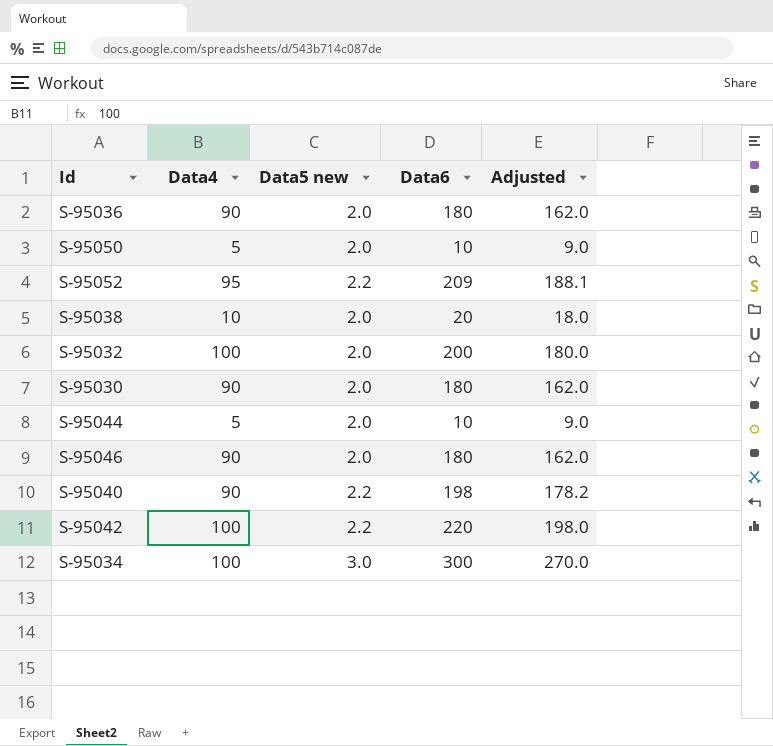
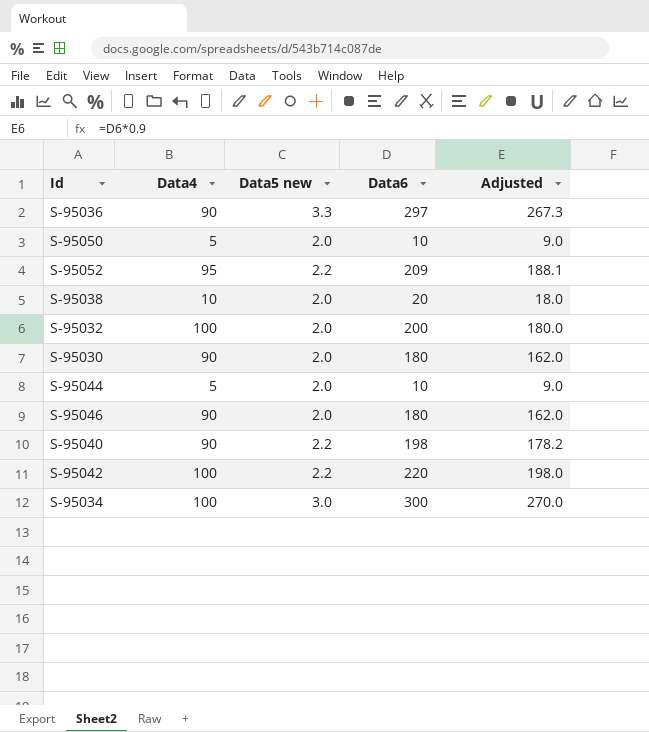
S-95036 | Data5 new: 2.0 -> 3.3
S-95036 | Data6: 180 -> 297
S-95036 | Adjusted: 162.0 -> 267.3

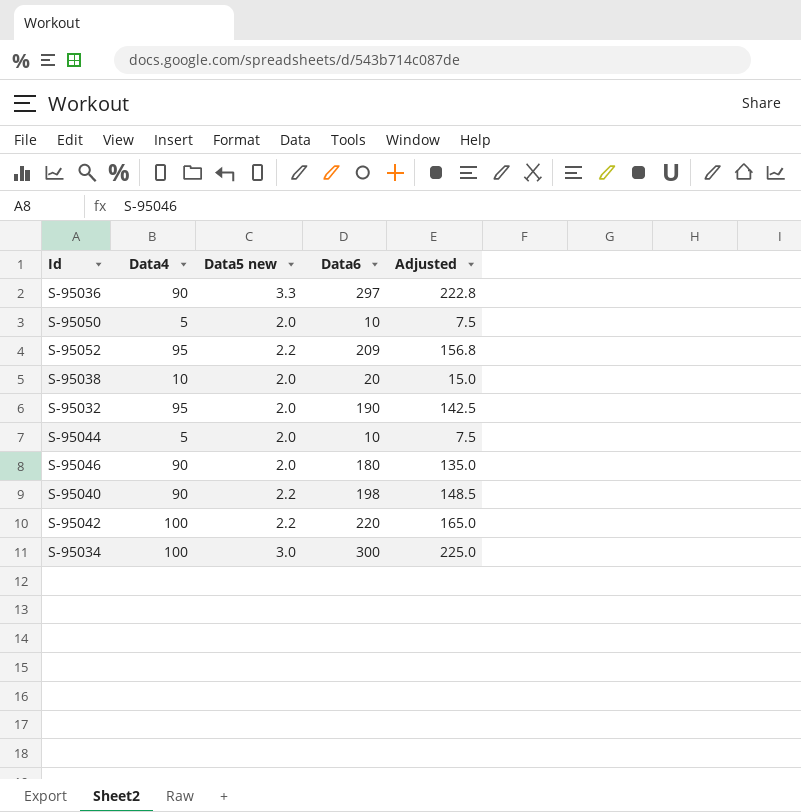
column Adjusted | formula: [Data6] * 0.9 -> [Data6] * 0.75
row S-95030: 90 | 2.0 | 180 | 162.0 -> none
S-95032 | Data4: 100 -> 95
S-95032 | Data6: 200 -> 190

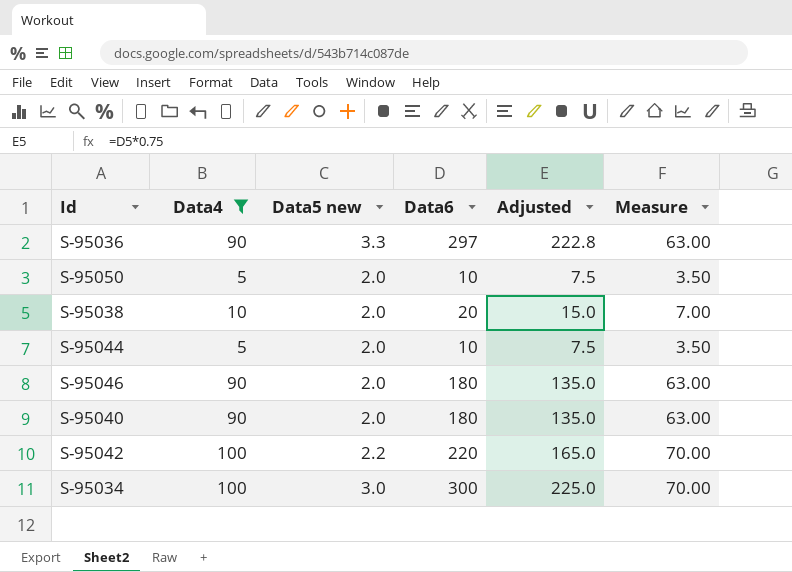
filter: none -> Data4 != 95
column Measure | formula: none -> [Data4] * 0.7
S-95040 | Data5 new: 2.2 -> 2.0
S-95040 | Data6: 198 -> 180
S-95040 | Adjusted: 148.5 -> 135.0

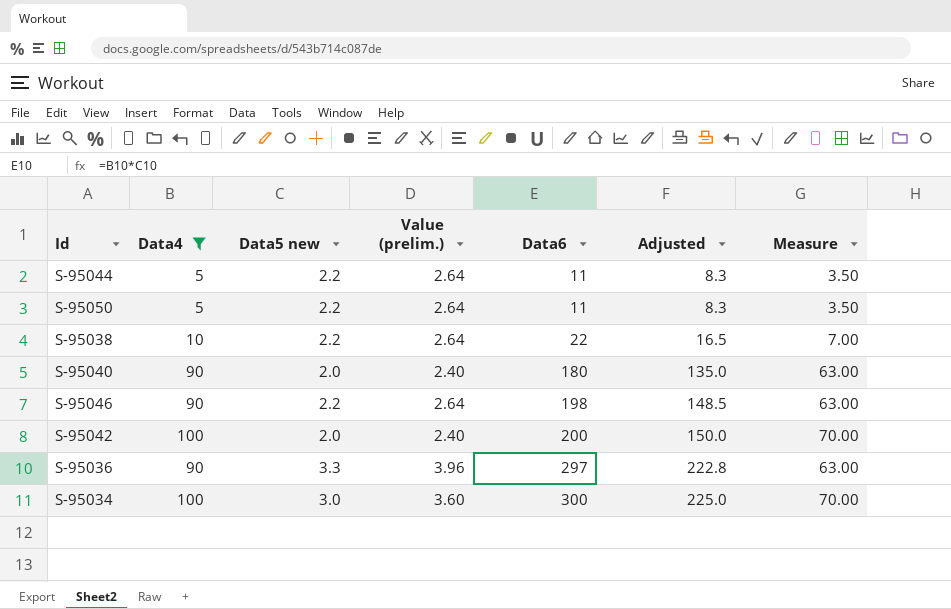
row order: none -> Data6 ascending
column Value (prelim.) | formula: none -> [Data5 new] * 1.2
S-95044 | Data5 new: 2.0 -> 2.2
S-95044 | Data6: 10 -> 11
S-95044 | Adjusted: 7.5 -> 8.3
S-95050 | Data5 new: 2.0 -> 2.2
S-95050 | Data6: 10 -> 11
S-95050 | Adjusted: 7.5 -> 8.3
S-95038 | Data5 new: 2.0 -> 2.2
S-95038 | Data6: 20 -> 22
S-95038 | Adjusted: 15.0 -> 16.5
S-95046 | Data5 new: 2.0 -> 2.2
S-95046 | Data6: 180 -> 198
S-95046 | Adjusted: 135.0 -> 148.5
S-95042 | Data5 new: 2.2 -> 2.0
S-95042 | Data6: 220 -> 200
S-95042 | Adjusted: 165.0 -> 150.0

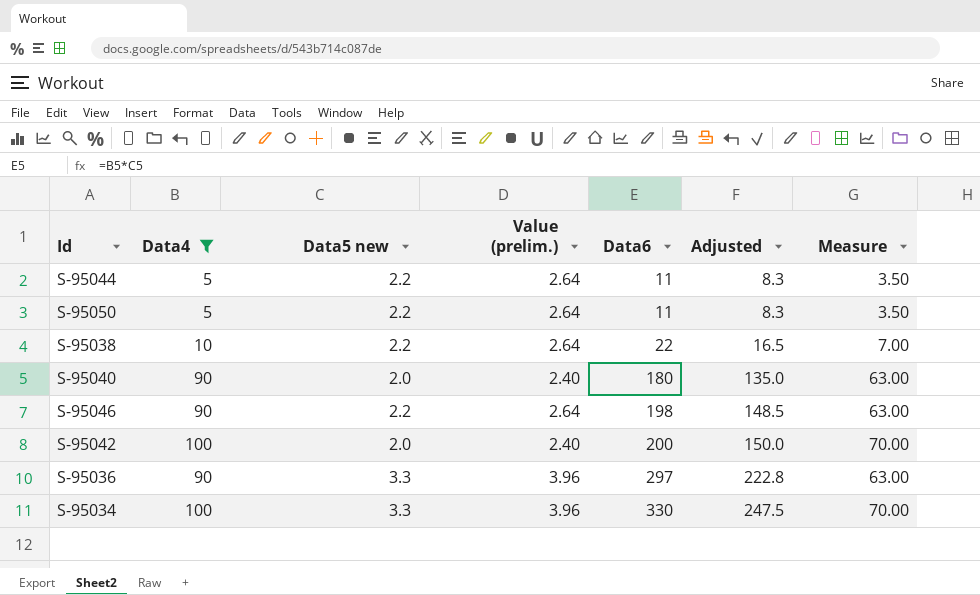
S-95034 | Data5 new: 3.0 -> 3.3
S-95034 | Value (prelim.): 3.60 -> 3.96
S-95034 | Data6: 300 -> 330
S-95034 | Adjusted: 225.0 -> 247.5

